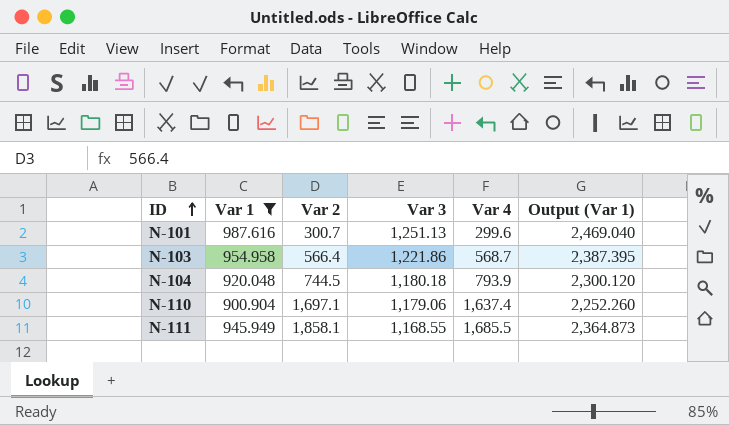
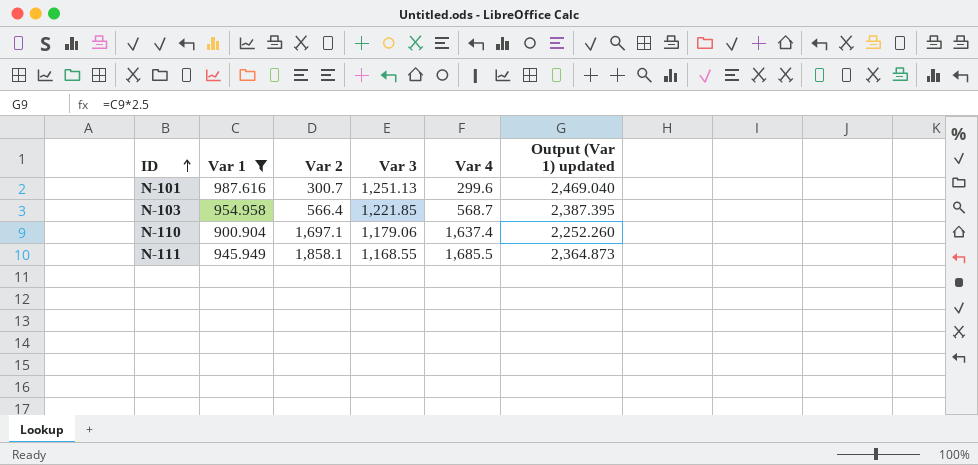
column name: Output (Var 1) -> Output (Var 1) updated
row N-104: 920.048 | 744.5 | 1,180.18 | 793.9 | 2,300.120 -> none
N-103 | Var 3: 1,221.86 -> 1,221.85

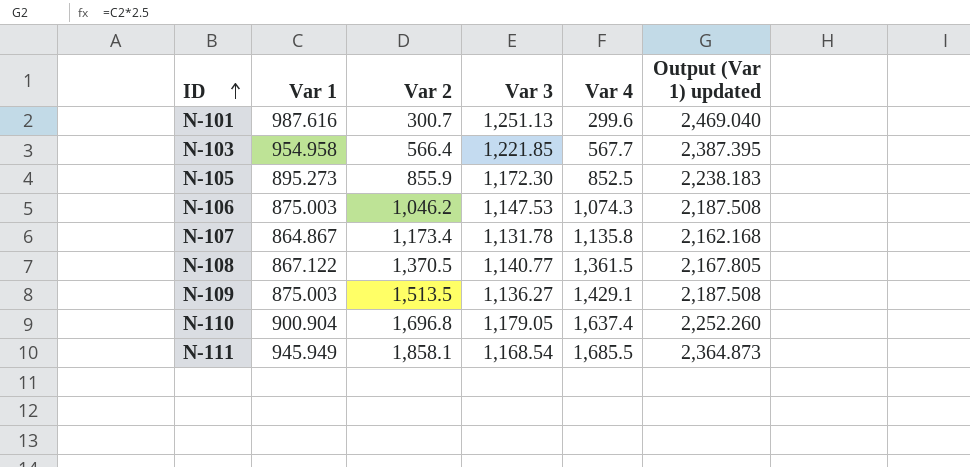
filter: Var 1 >= 900.904 -> none
N-103 | Var 4: 568.7 -> 567.7
N-110 | Var 2: 1,697.1 -> 1,696.8
N-110 | Var 3: 1,179.06 -> 1,179.05
N-111 | Var 3: 1,168.55 -> 1,168.54

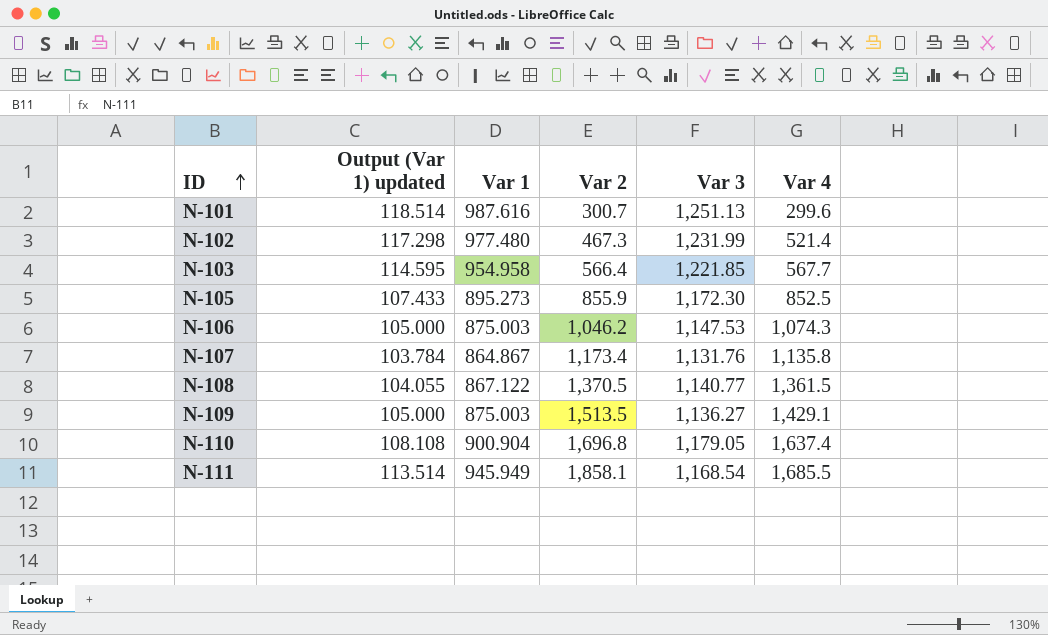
column Output (Var 1) updated | formula: [Var 1] * 2.5 -> [Var 1] * 0.12
column Output (Var 1) updated | position: 6 -> 2
row N-102: none -> 117.298 | 977.480 | 467.3 | 1,231.99 | 521.4
N-107 | Var 3: 1,131.78 -> 1,131.76

